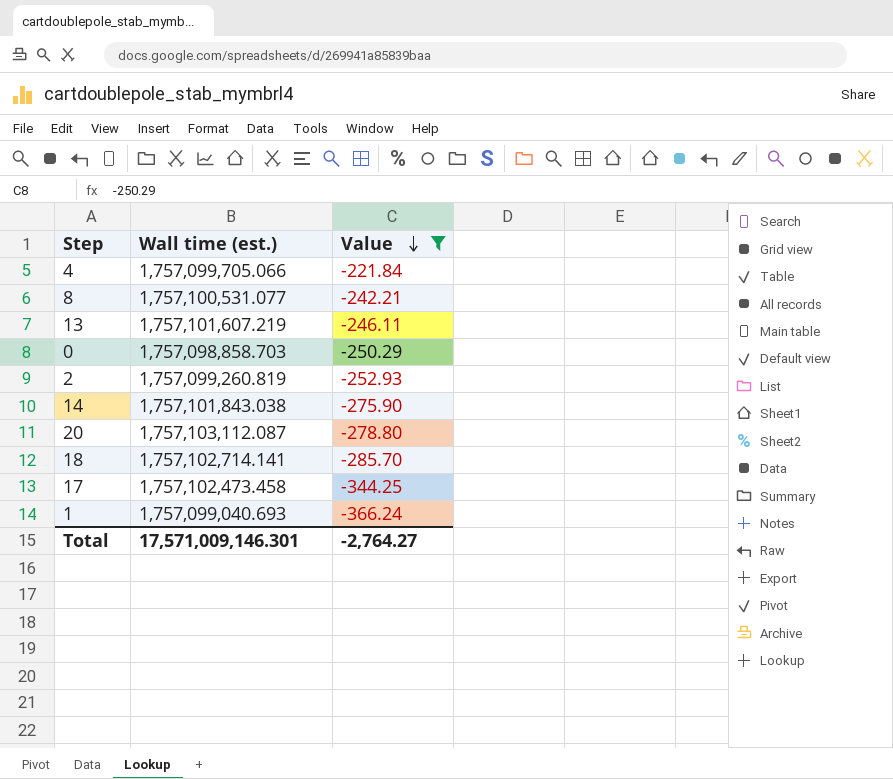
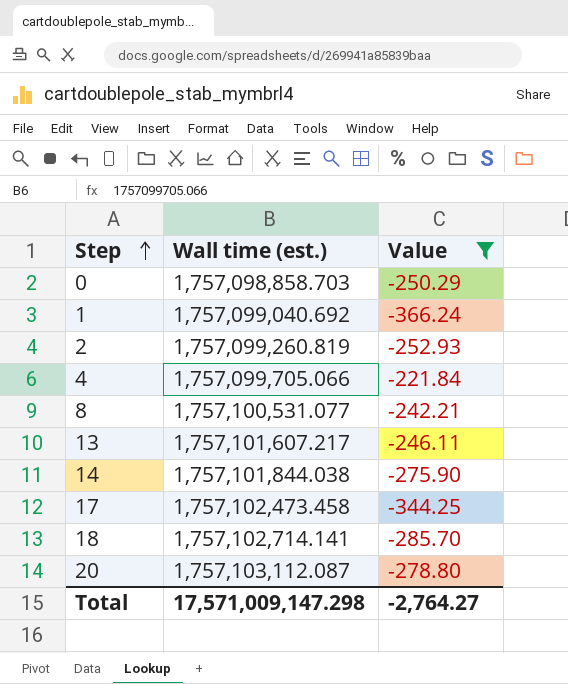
row order: Value descending -> Step ascending
1 | Wall time (est.): 1,757,099,040.693 -> 1,757,099,040.692
13 | Wall time (est.): 1,757,101,607.219 -> 1,757,101,607.217
14 | Wall time (est.): 1,757,101,843.038 -> 1,757,101,844.038
Total | Wall time (est.): 17,571,009,146.301 -> 17,571,009,147.298

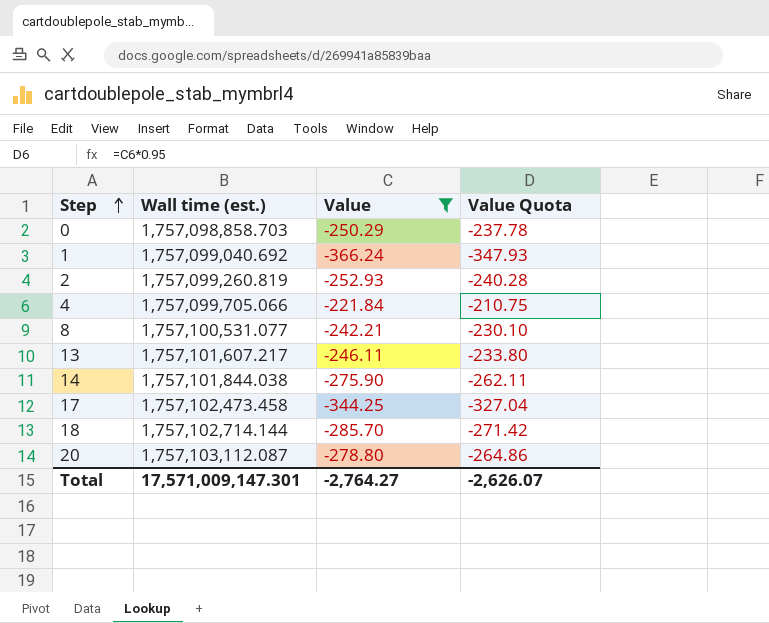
column Value Quota | formula: none -> [Value] * 0.95
18 | Wall time (est.): 1,757,102,714.141 -> 1,757,102,714.144
Total | Wall time (est.): 17,571,009,147.298 -> 17,571,009,147.301

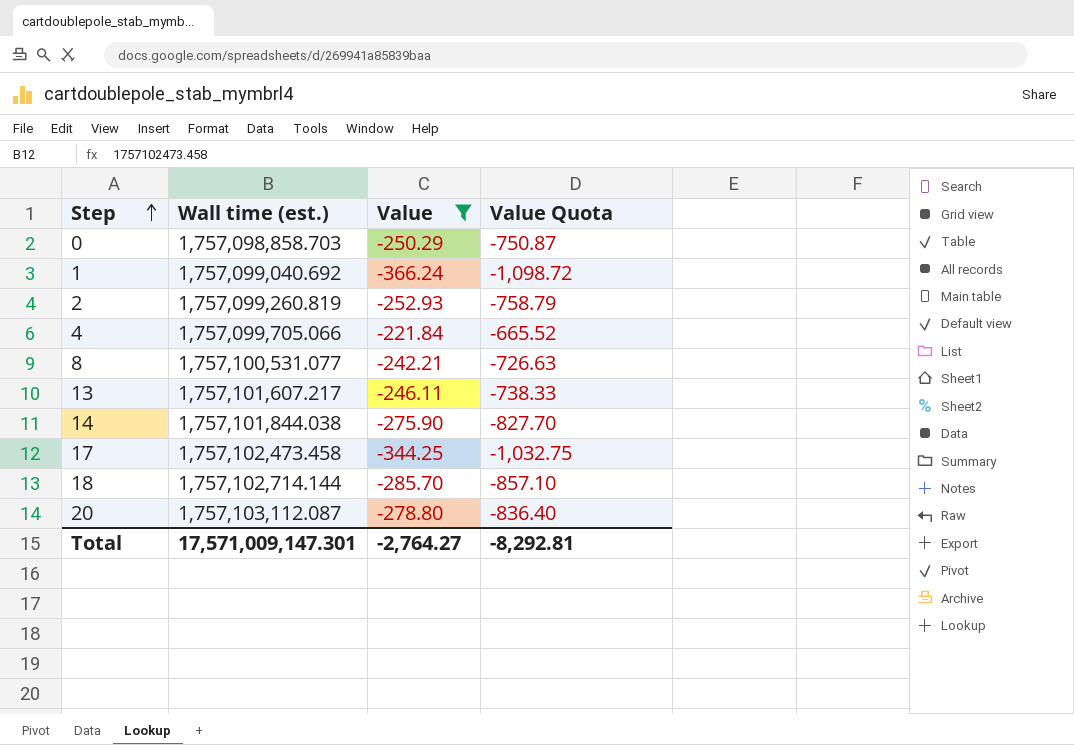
column Value Quota | formula: [Value] * 0.95 -> [Value] * 3
Total | Value Quota: -2,626.07 -> -8,292.81

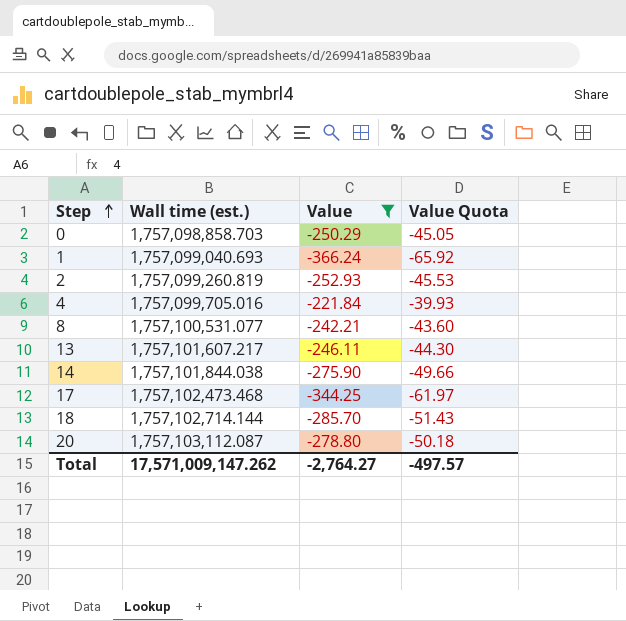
column Value Quota | formula: [Value] * 3 -> [Value] * 0.18
1 | Wall time (est.): 1,757,099,040.692 -> 1,757,099,040.693
4 | Wall time (est.): 1,757,099,705.066 -> 1,757,099,705.016
17 | Wall time (est.): 1,757,102,473.458 -> 1,757,102,473.468
Total | Wall time (est.): 17,571,009,147.301 -> 17,571,009,147.262
Total | Value Quota: -8,292.81 -> -497.57

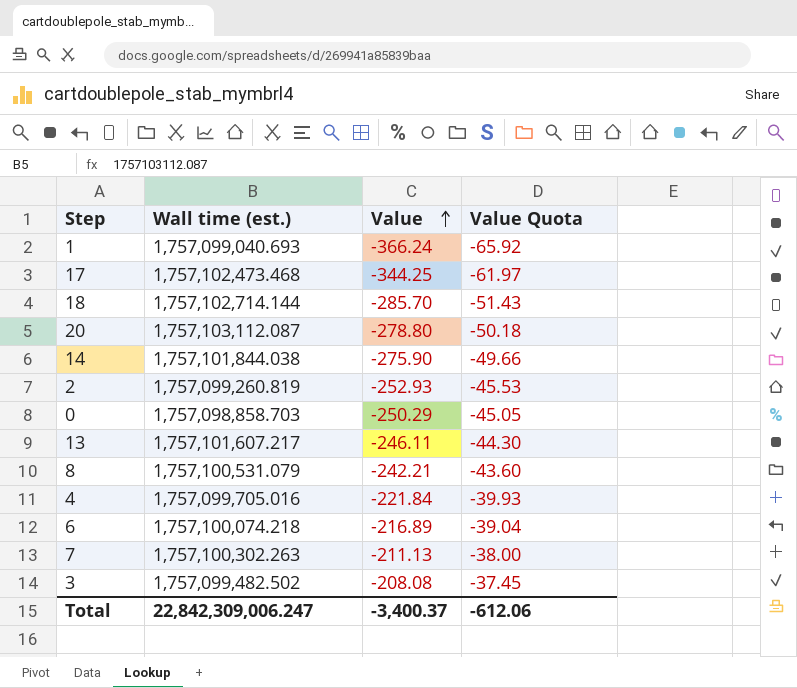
filter: Value <= -221.84 -> none
row order: Step ascending -> Value ascending
8 | Wall time (est.): 1,757,100,531.077 -> 1,757,100,531.079
Total | Wall time (est.): 17,571,009,147.262 -> 22,842,309,006.247
Total | Value: -2,764.27 -> -3,400.37
Total | Value Quota: -497.57 -> -612.06

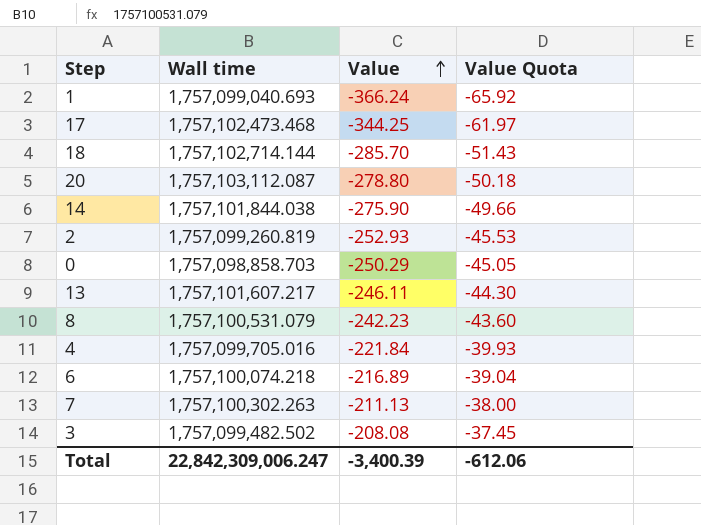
column name: Wall time (est.) -> Wall time
8 | Value: -242.21 -> -242.23
Total | Value: -3,400.37 -> -3,400.39

